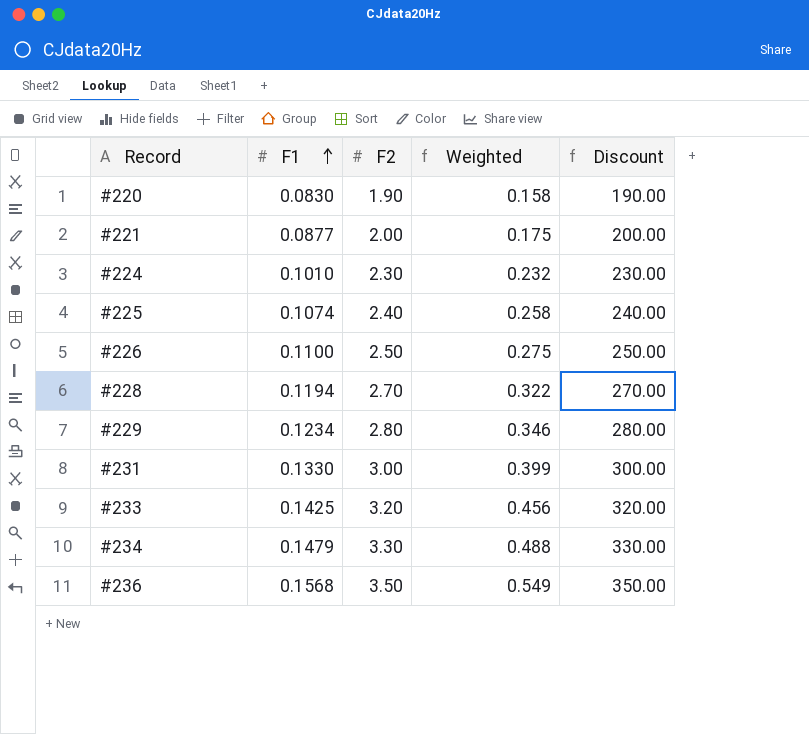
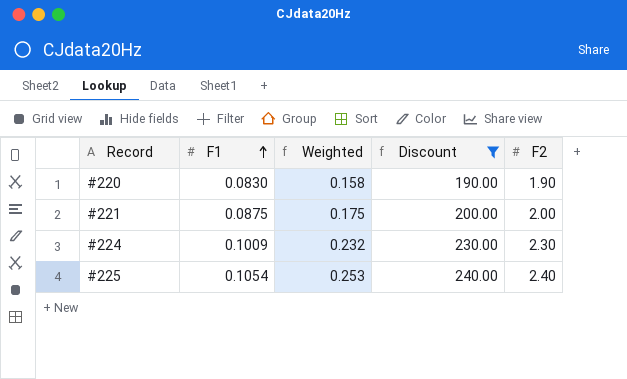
filter: none -> Discount <= 240.00
column F2 | position: 3 -> 5
#221 | F1: 0.0877 -> 0.0875
#224 | F1: 0.1010 -> 0.1009
#225 | F1: 0.1074 -> 0.1054
#225 | Weighted: 0.258 -> 0.253

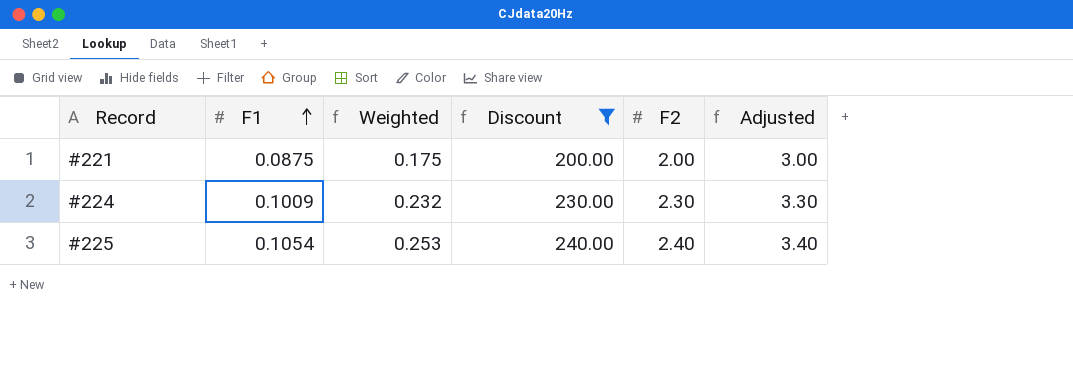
column Adjusted | formula: none -> [F2] + 1
row #220: 0.0830 | 0.158 | 190.00 | 1.90 -> none

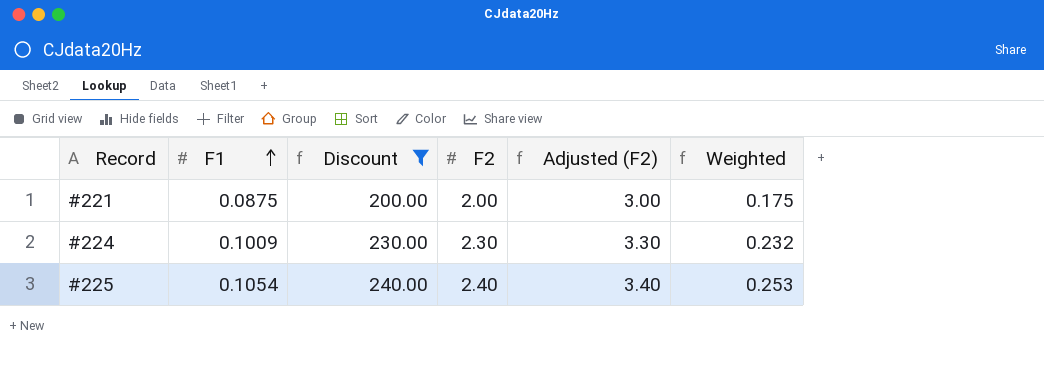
column name: Adjusted -> Adjusted (F2)
column Weighted | position: 3 -> 6

